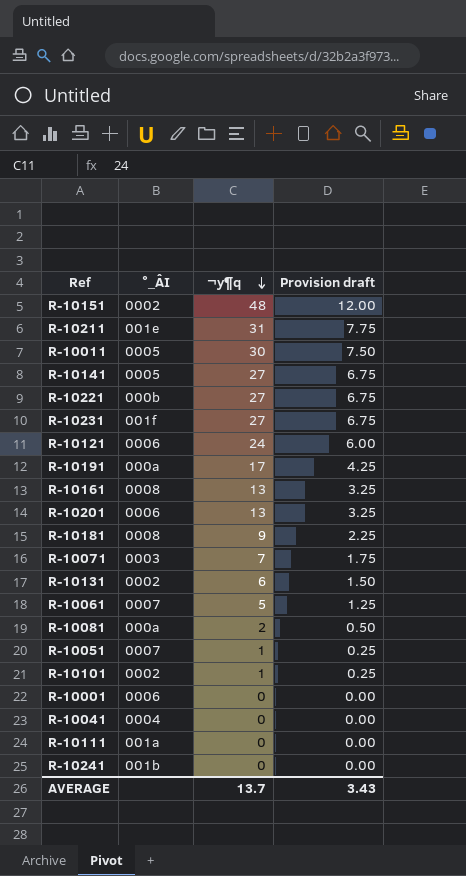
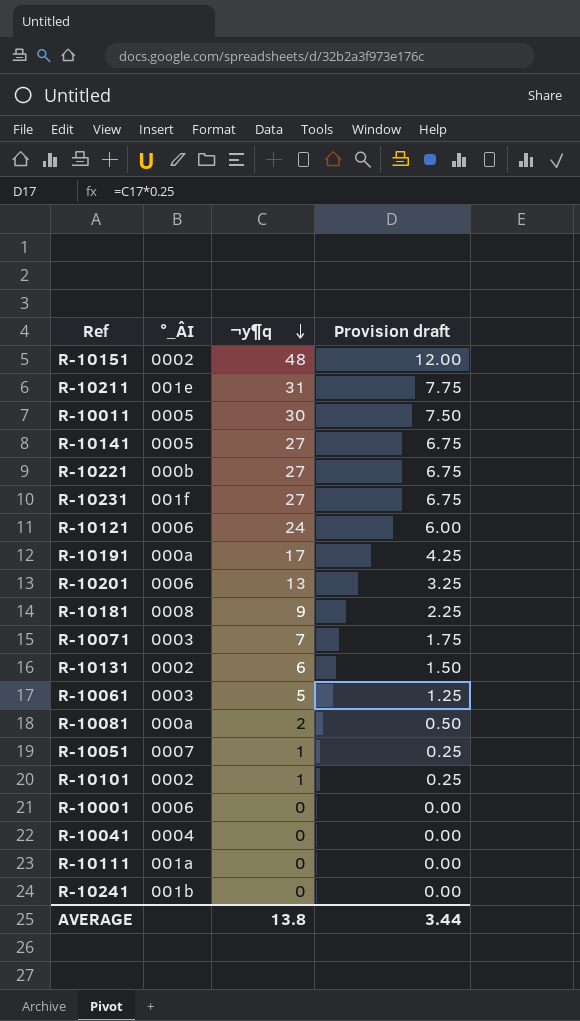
row R-10161: 0008 | 13 | 3.25 -> none
R-10061 | °_ÂI: 0007 -> 0003
AVERAGE | ¬y¶q: 13.7 -> 13.8
AVERAGE | Provision draft: 3.43 -> 3.44

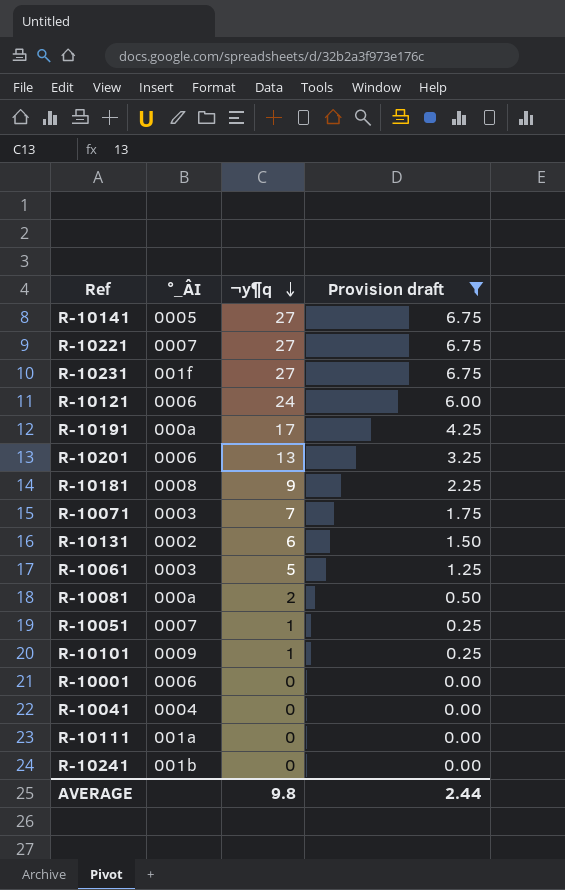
filter: none -> Provision draft <= 6.75
R-10221 | °_ÂI: 000b -> 0007
R-10101 | °_ÂI: 0002 -> 0009
AVERAGE | ¬y¶q: 13.8 -> 9.8
AVERAGE | Provision draft: 3.44 -> 2.44

